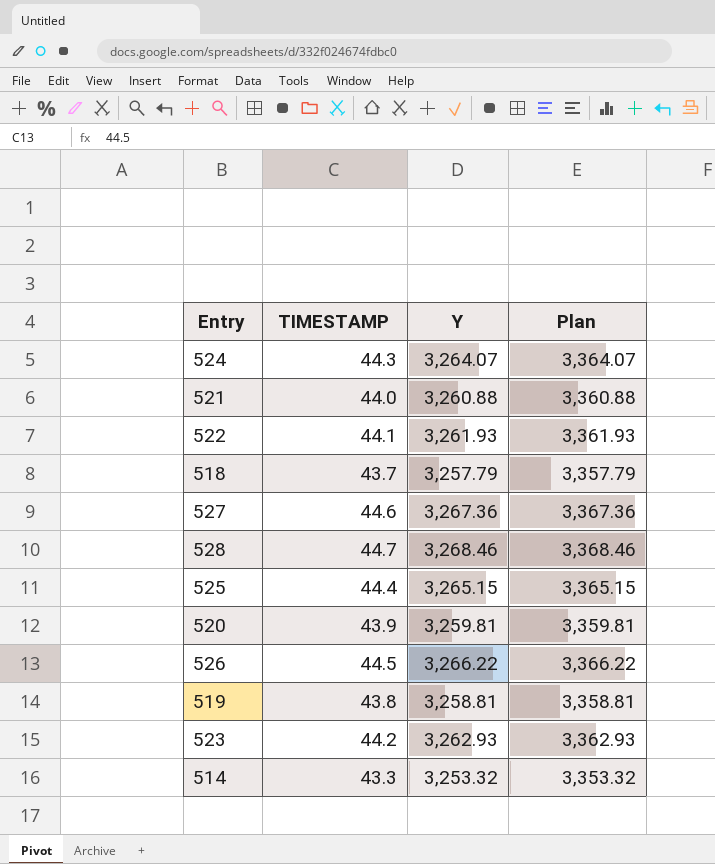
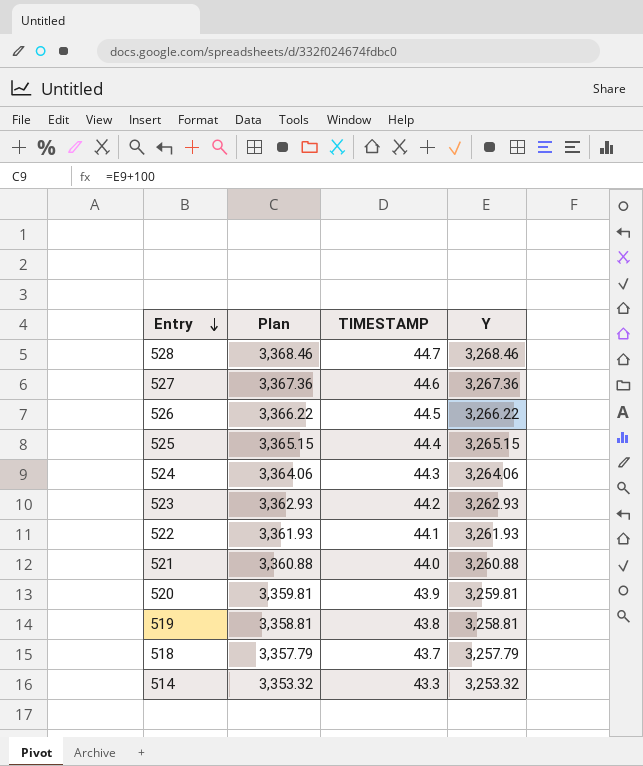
row order: none -> Entry descending
column Plan | position: 4 -> 2
524 | Plan: 3,364.07 -> 3,364.06
524 | Y: 3,264.07 -> 3,264.06

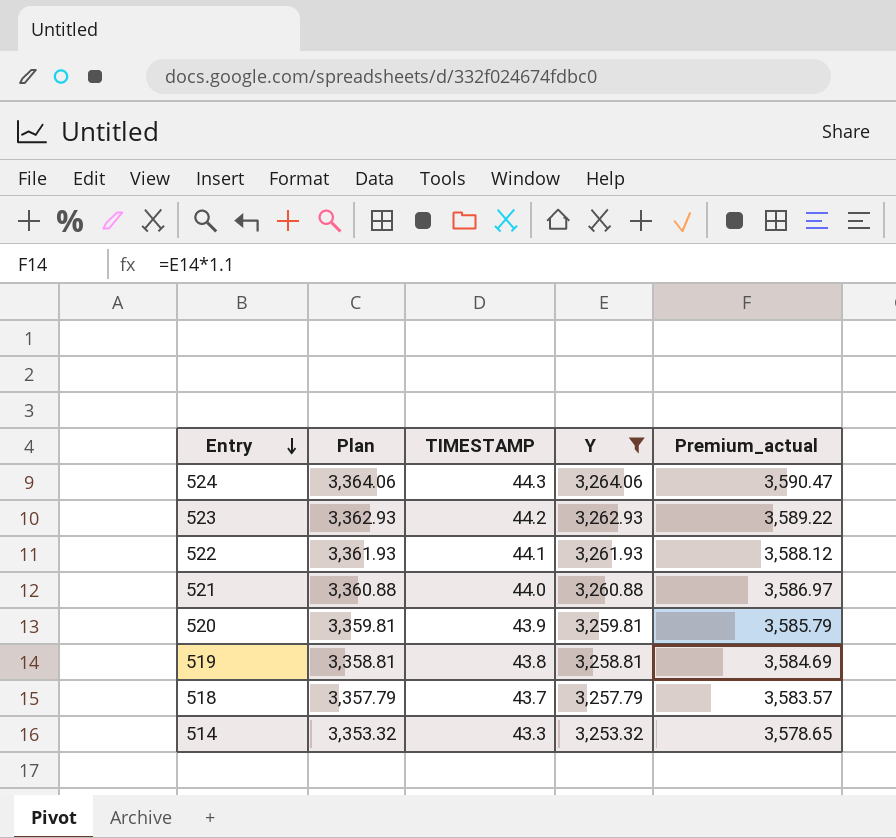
filter: none -> Y <= 3,264.06
column Premium_actual | formula: none -> [Y] * 1.1

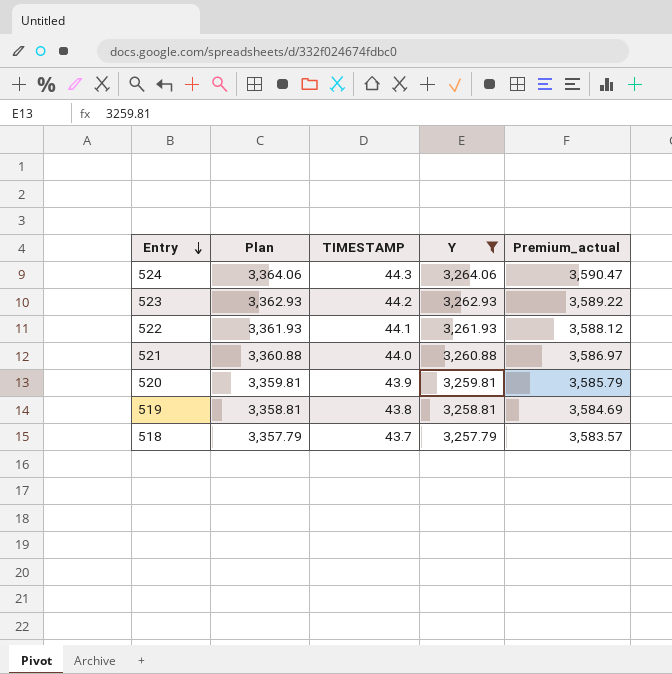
row 514: 3,353.32 | 43.3 | 3,253.32 | 3,578.65 -> none

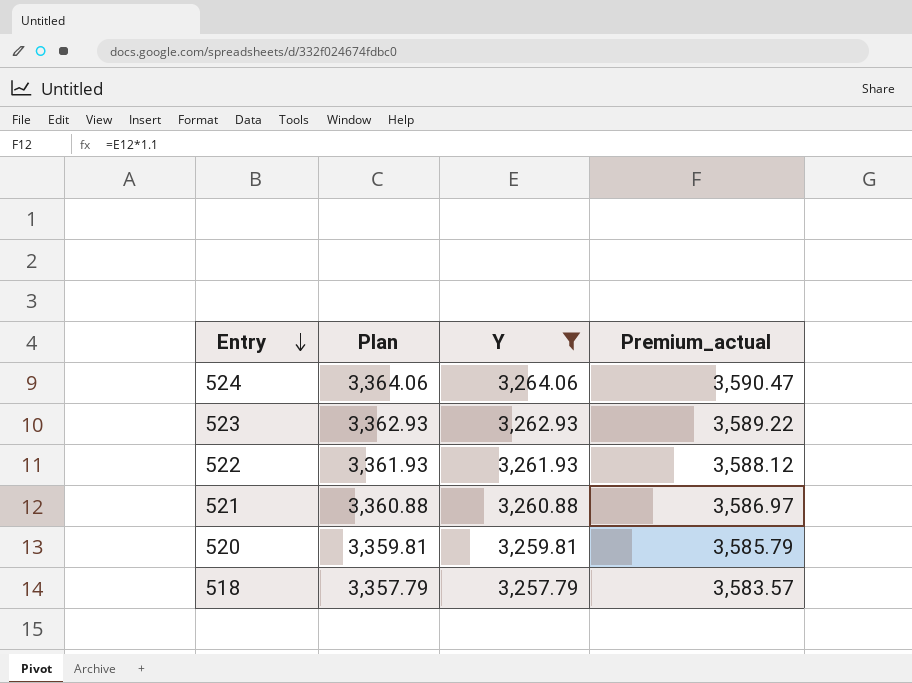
column TIMESTAMP | position: 3 -> none
row 519: 3,358.81 | 43.8 | 3,258.81 | 3,584.69 -> none

